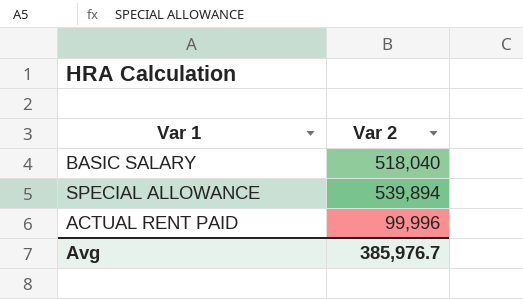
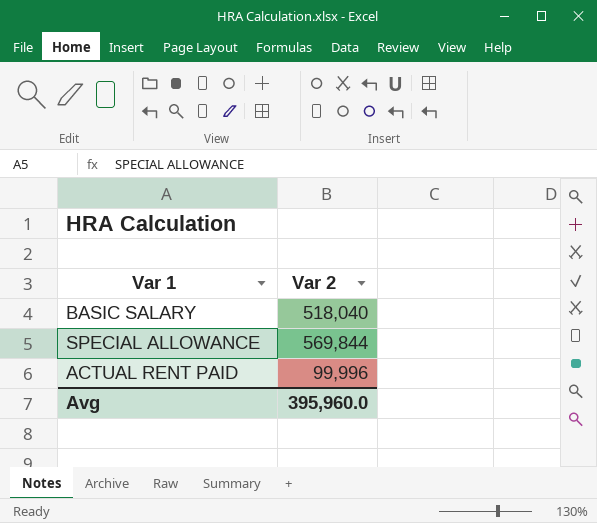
SPECIAL ALLOWANCE | Var 2: 539,894 -> 569,844
Avg | Var 2: 385,976.7 -> 395,960.0

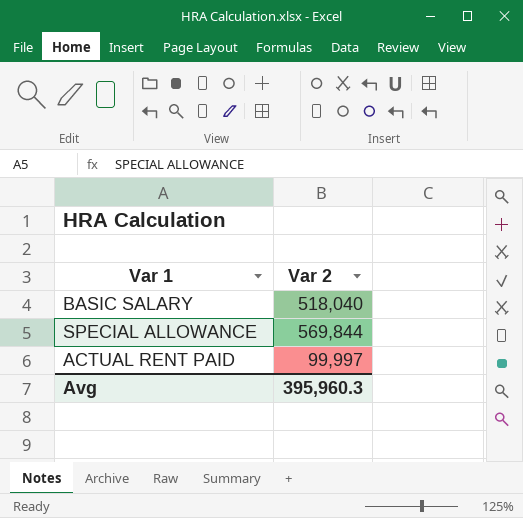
ACTUAL RENT PAID | Var 2: 99,996 -> 99,997
Avg | Var 2: 395,960.0 -> 395,960.3

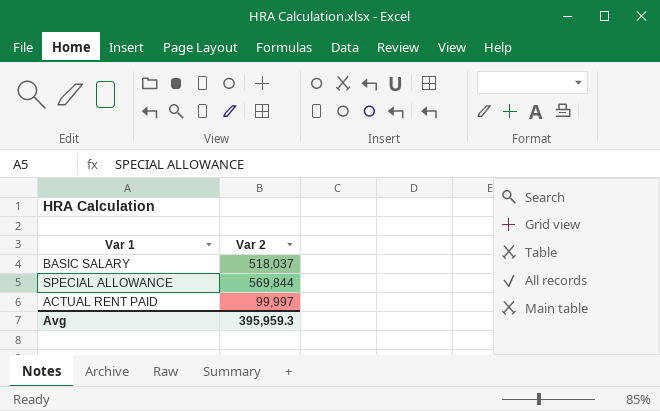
BASIC SALARY | Var 2: 518,040 -> 518,037
Avg | Var 2: 395,960.3 -> 395,959.3

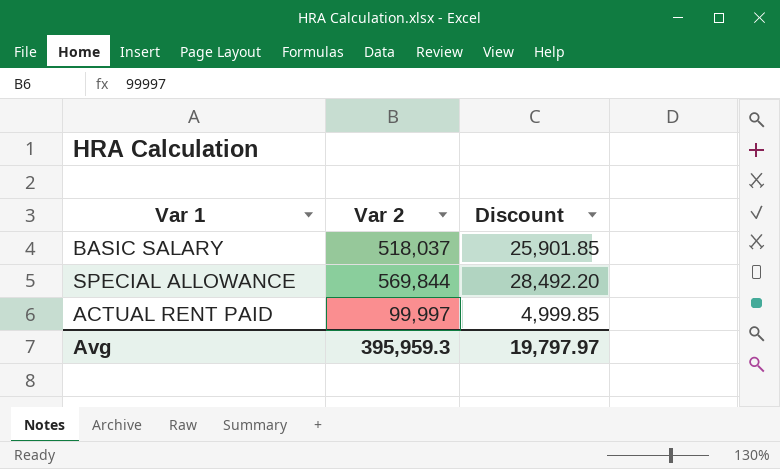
column Discount | formula: none -> [Var 2] * 0.05

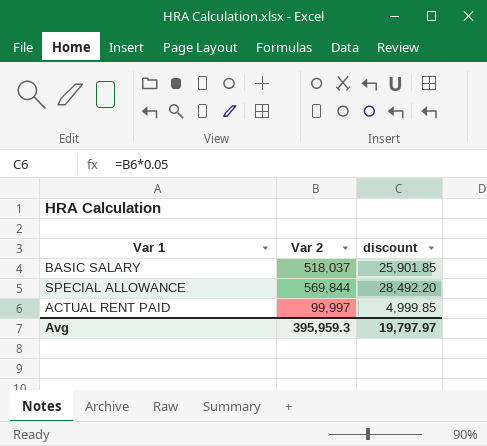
column name: Discount -> discount

